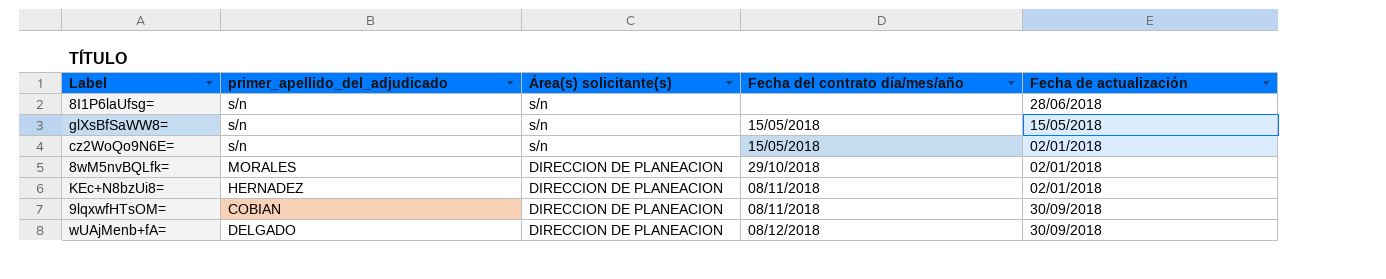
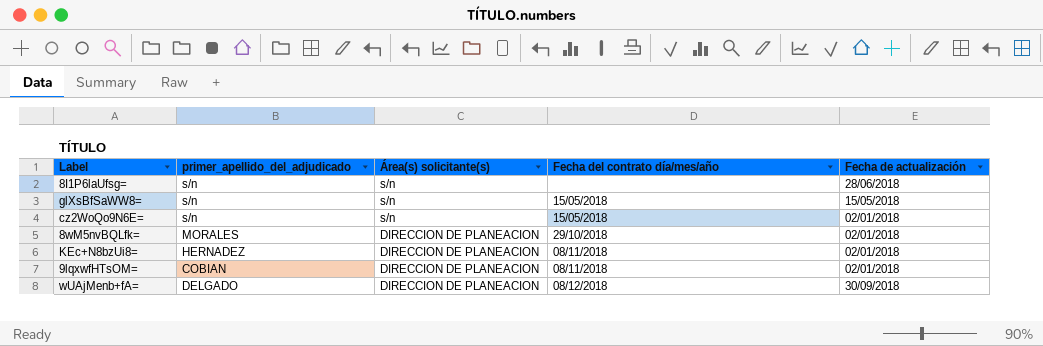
9lqxwfHTsOM= | Fecha de actualización: 30/09/2018 -> 02/01/2018

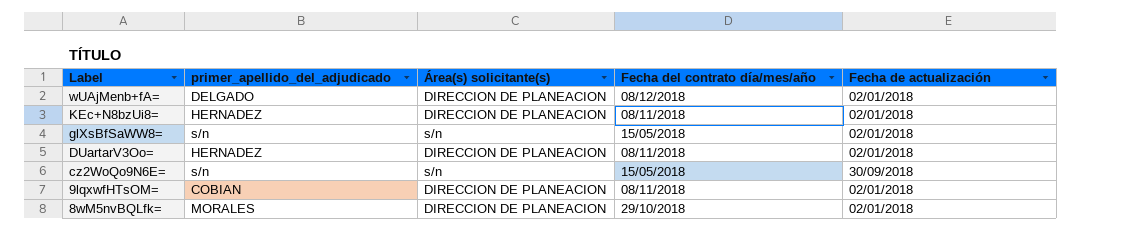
row order: Área(s) solicitante(s) descending -> Label descending
row 8I1P6laUfsg=: s/n | s/n | none | 28/06/2018 -> none
wUAjMenb+fA= | Fecha de actualización: 30/09/2018 -> 02/01/2018
glXsBfSaWW8= | Fecha de actualización: 15/05/2018 -> 02/01/2018
row DUartarV3Oo=: none -> HERNADEZ | DIRECCION DE PLANEACION | 08/11/2018 | 02/01/2018
cz2WoQo9N6E= | Fecha de actualización: 02/01/2018 -> 30/09/2018

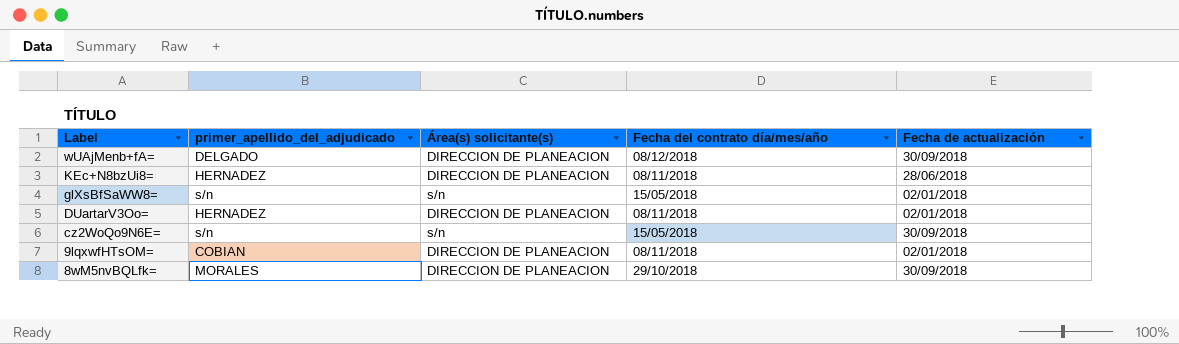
wUAjMenb+fA= | Fecha de actualización: 02/01/2018 -> 30/09/2018
KEc+N8bzUi8= | Fecha de actualización: 02/01/2018 -> 28/06/2018
8wM5nvBQLfk= | Fecha de actualización: 02/01/2018 -> 30/09/2018

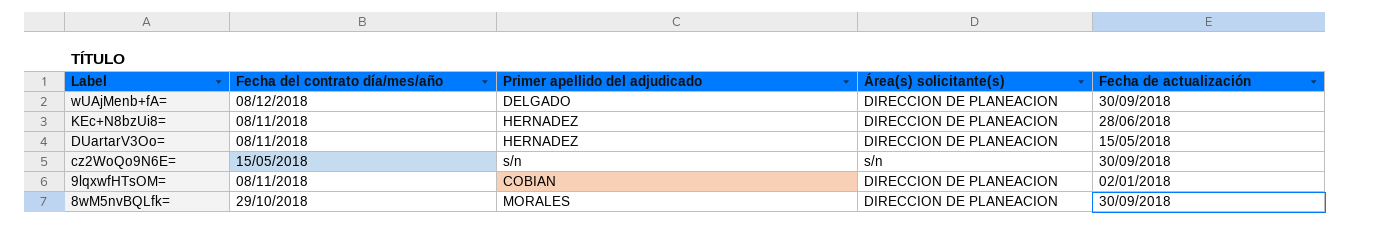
column Fecha del contrato día/mes/año | position: 4 -> 2
column name: primer_apellido_del_adjudicado -> Primer apellido del adjudicado
row glXsBfSaWW8=: s/n | s/n | 15/05/2018 | 02/01/2018 -> none
DUartarV3Oo= | Fecha de actualización: 02/01/2018 -> 15/05/2018

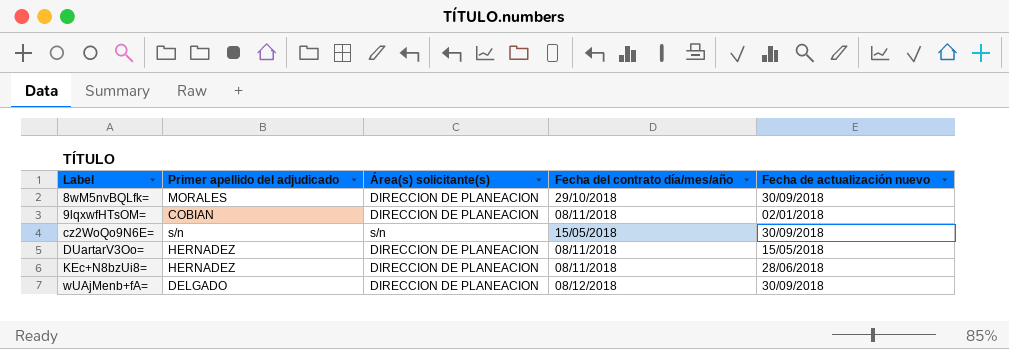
row order: Label descending -> Label ascending
column Fecha del contrato día/mes/año | position: 2 -> 4
column name: Fecha de actualización -> Fecha de actualización nuevo

